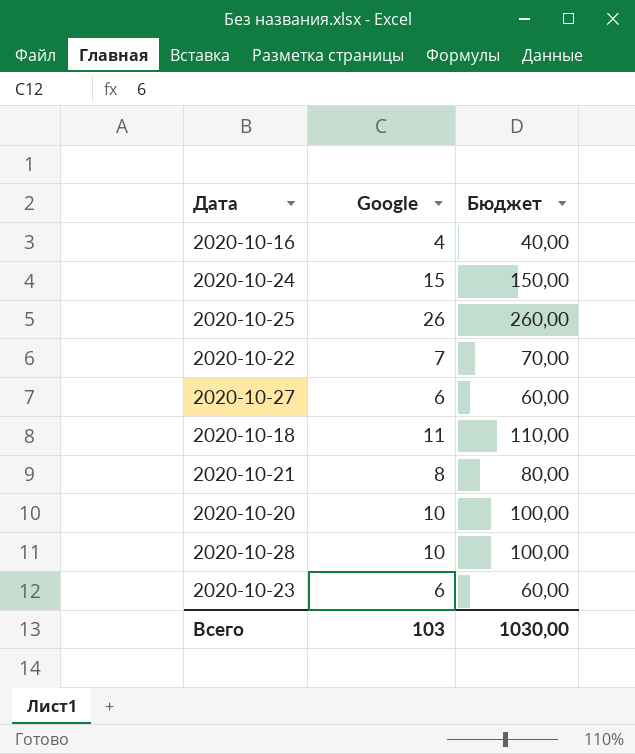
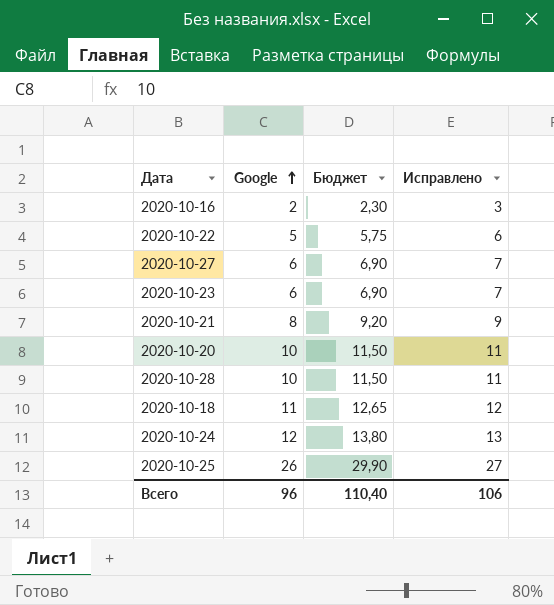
row order: none -> Google ascending
column Бюджет | formula: [Google] * 10 -> [Google] * 1,15
column Исправлено | formula: none -> [Google] + 1
2020-10-16 | Google: 4 -> 2
2020-10-22 | Google: 7 -> 5
2020-10-24 | Google: 15 -> 12
Всего | Google: 103 -> 96
Всего | Бюджет: 1030,00 -> 110,40

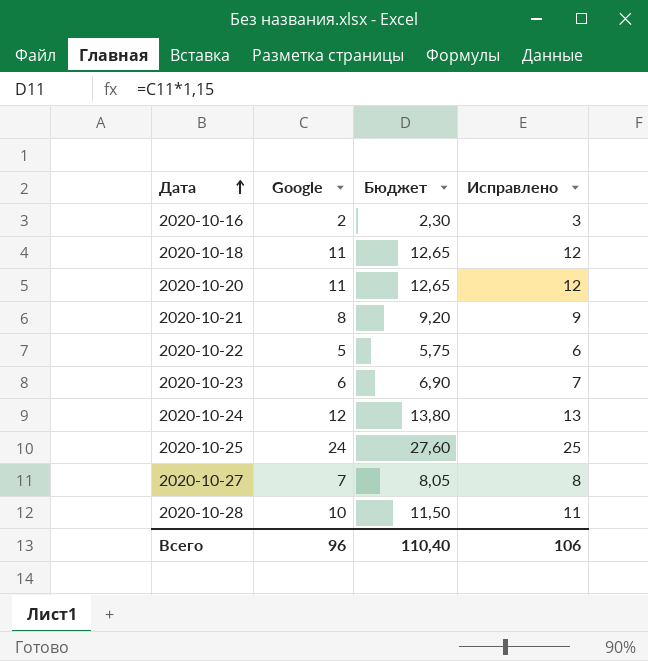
row order: Google ascending -> Дата ascending
2020-10-20 | Google: 10 -> 11
2020-10-20 | Бюджет: 11,50 -> 12,65
2020-10-20 | Исправлено: 11 -> 12
2020-10-25 | Google: 26 -> 24
2020-10-25 | Бюджет: 29,90 -> 27,60
2020-10-25 | Исправлено: 27 -> 25
2020-10-27 | Google: 6 -> 7
2020-10-27 | Бюджет: 6,90 -> 8,05
2020-10-27 | Исправлено: 7 -> 8

